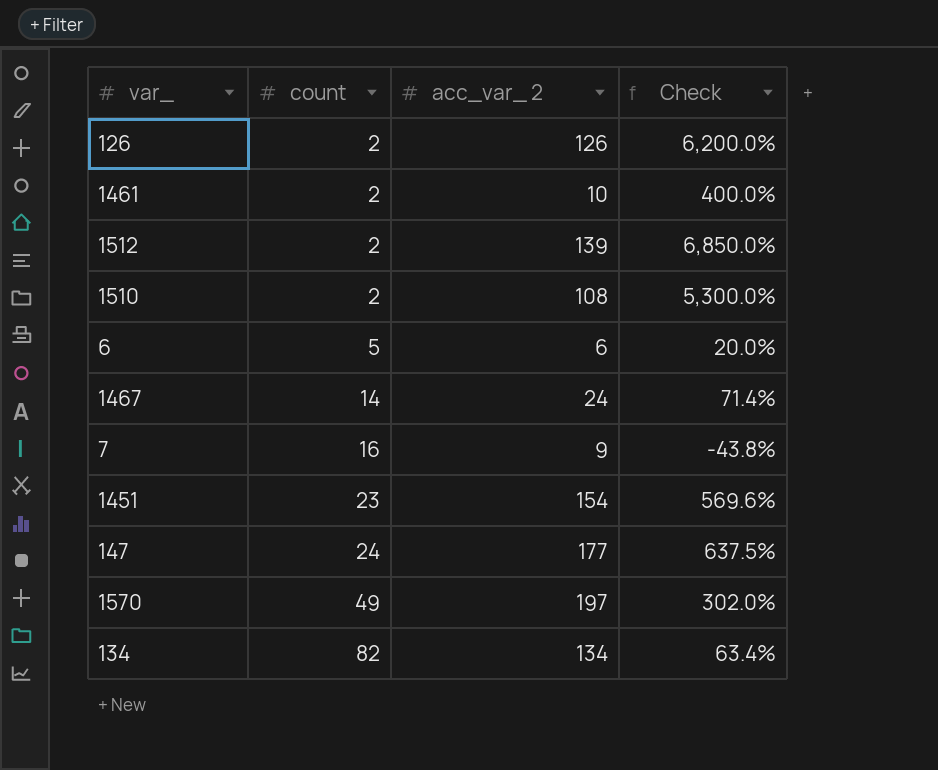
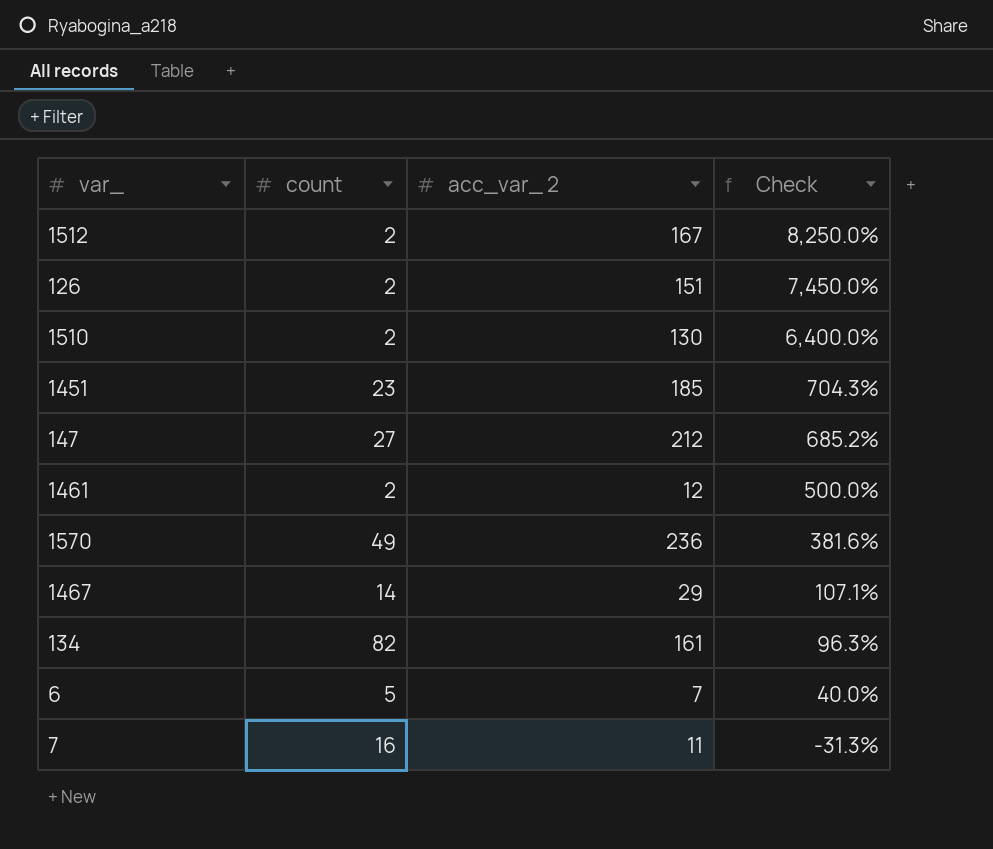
row order: count ascending -> Check descending
1512 | acc_var_ 2: 139 -> 167
1512 | Check: 6,850.0% -> 8,250.0%
126 | acc_var_ 2: 126 -> 151
126 | Check: 6,200.0% -> 7,450.0%
1510 | acc_var_ 2: 108 -> 130
1510 | Check: 5,300.0% -> 6,400.0%
1451 | acc_var_ 2: 154 -> 185
1451 | Check: 569.6% -> 704.3%
147 | count: 24 -> 27
147 | acc_var_ 2: 177 -> 212
147 | Check: 637.5% -> 685.2%
1461 | acc_var_ 2: 10 -> 12
1461 | Check: 400.0% -> 500.0%
1570 | acc_var_ 2: 197 -> 236
1570 | Check: 302.0% -> 381.6%
1467 | acc_var_ 2: 24 -> 29
1467 | Check: 71.4% -> 107.1%
134 | acc_var_ 2: 134 -> 161
134 | Check: 63.4% -> 96.3%
6 | acc_var_ 2: 6 -> 7
6 | Check: 20.0% -> 40.0%
7 | acc_var_ 2: 9 -> 11
7 | Check: -43.8% -> -31.3%

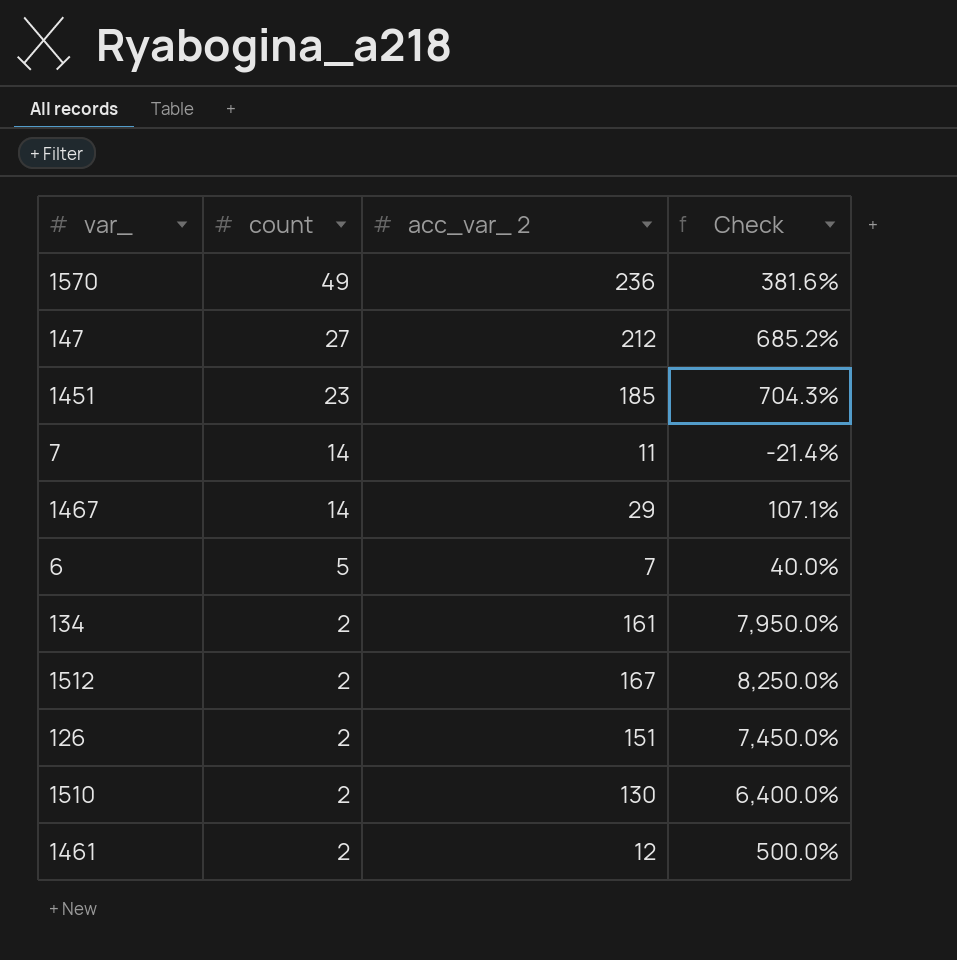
row order: Check descending -> count descending
7 | count: 16 -> 14
7 | Check: -31.3% -> -21.4%
134 | count: 82 -> 2
134 | Check: 96.3% -> 7,950.0%

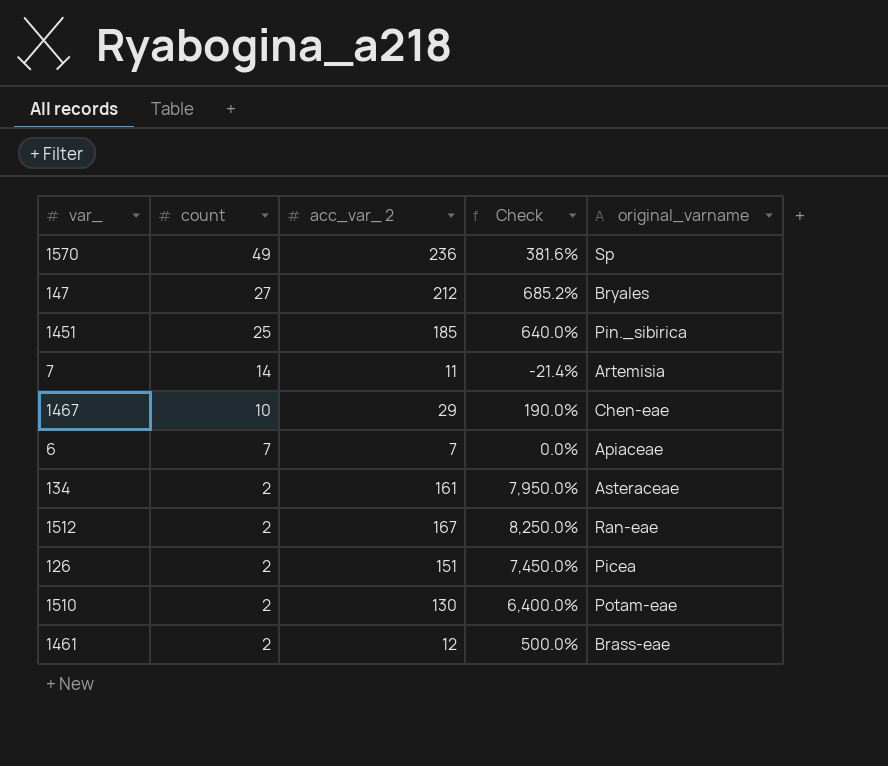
column original_varname | position: none -> 5
1451 | count: 23 -> 25
1451 | Check: 704.3% -> 640.0%
1467 | count: 14 -> 10
1467 | Check: 107.1% -> 190.0%
6 | count: 5 -> 7
6 | Check: 40.0% -> 0.0%

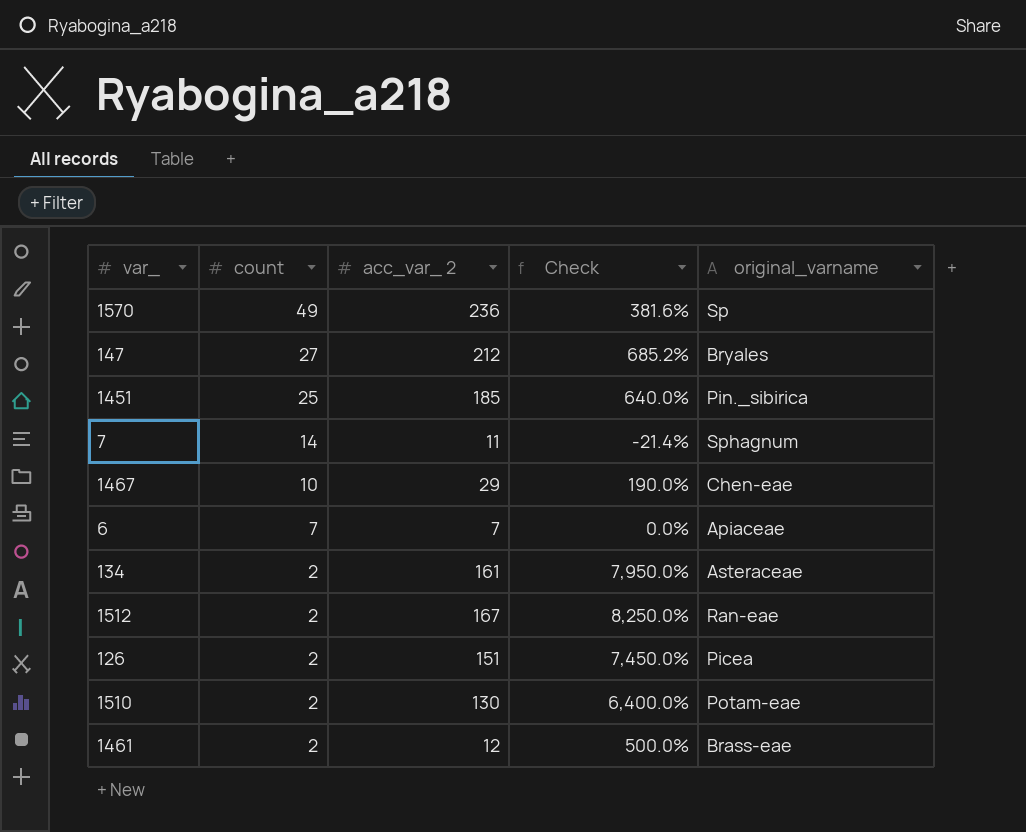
7 | original_varname: Artemisia -> Sphagnum

